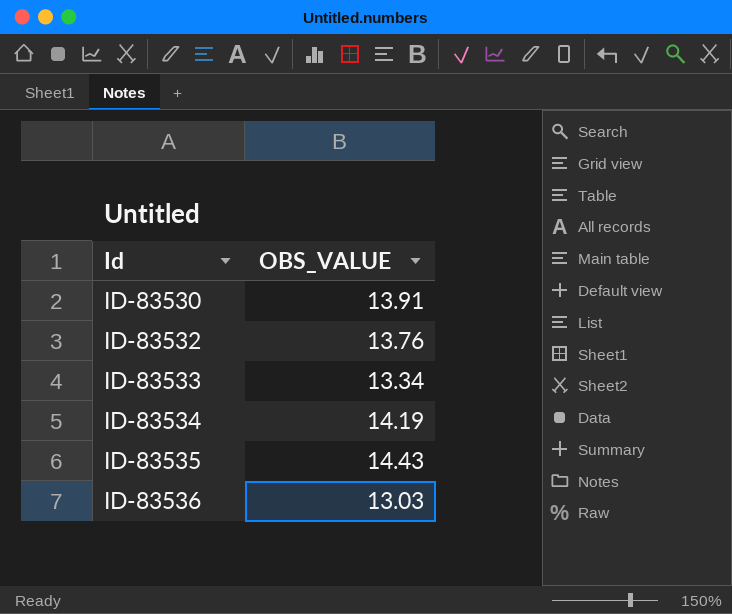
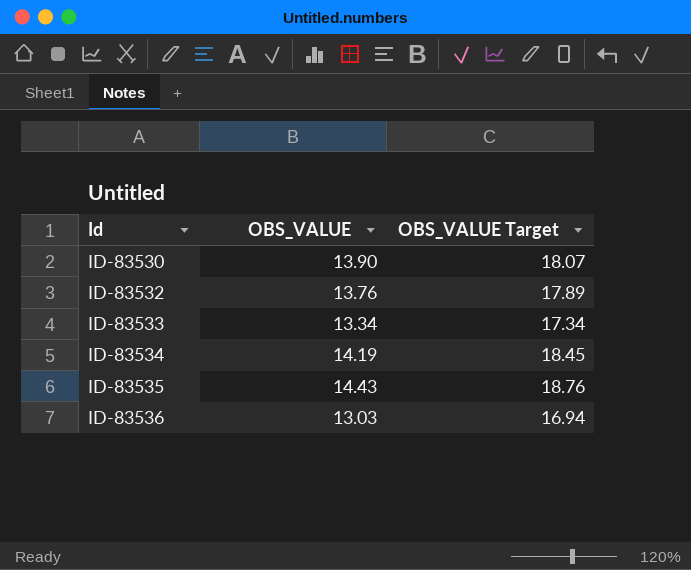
column OBS_VALUE Target | formula: none -> [OBS_VALUE] * 1.3
ID-83530 | OBS_VALUE: 13.91 -> 13.90

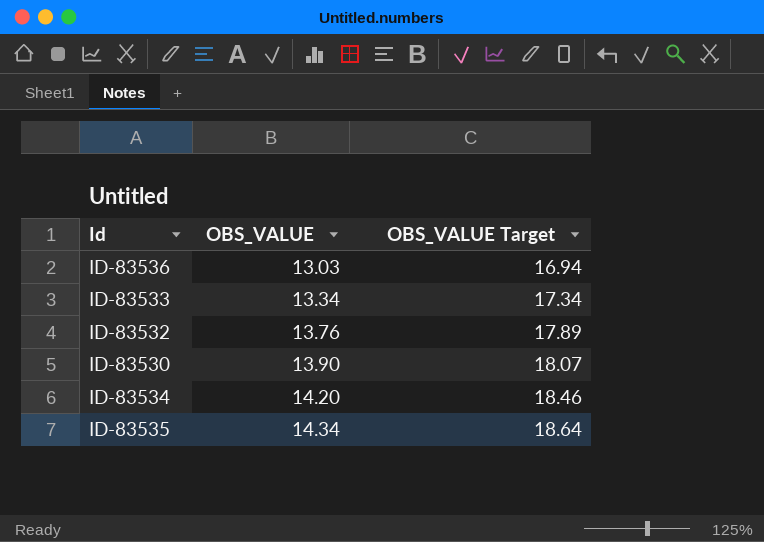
row order: Id ascending -> OBS_VALUE ascending
ID-83534 | OBS_VALUE: 14.19 -> 14.20
ID-83534 | OBS_VALUE Target: 18.45 -> 18.46
ID-83535 | OBS_VALUE: 14.43 -> 14.34
ID-83535 | OBS_VALUE Target: 18.76 -> 18.64

